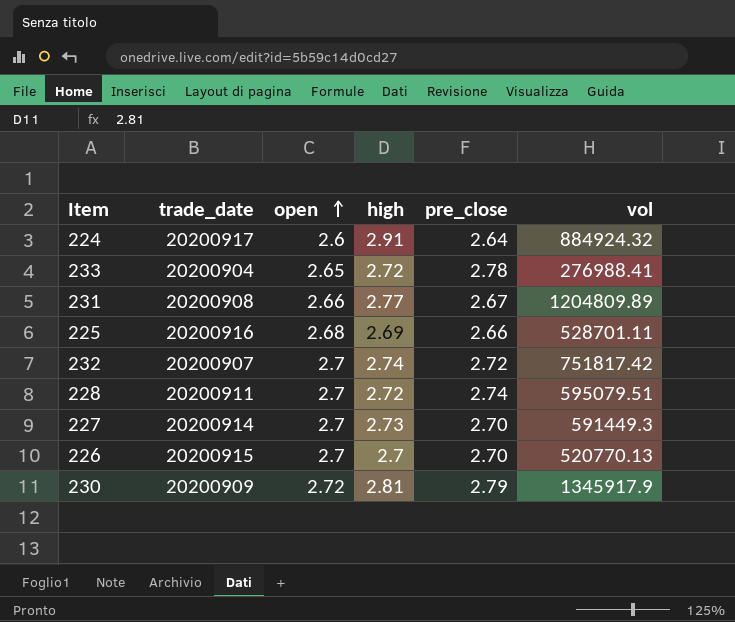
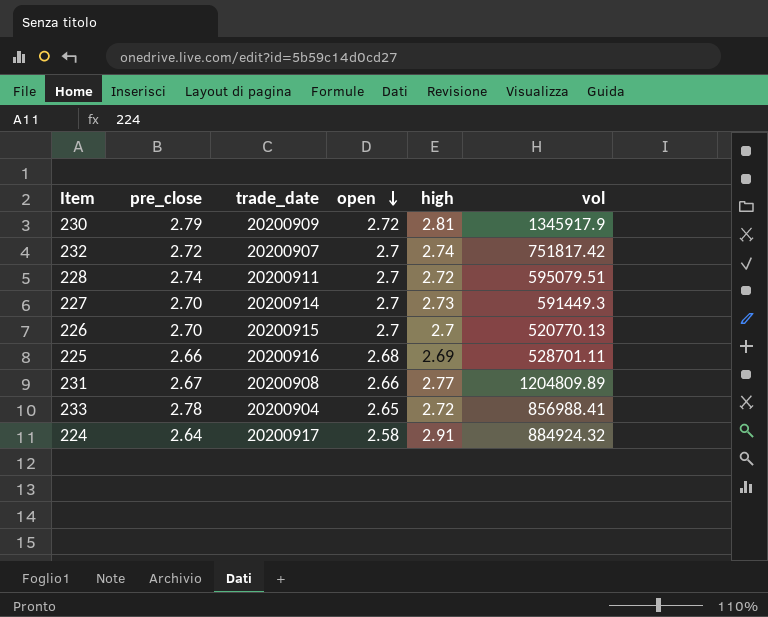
row order: open ascending -> open descending
column pre_close | position: 5 -> 2
233 | vol: 276988.41 -> 856988.41
224 | open: 2.6 -> 2.58

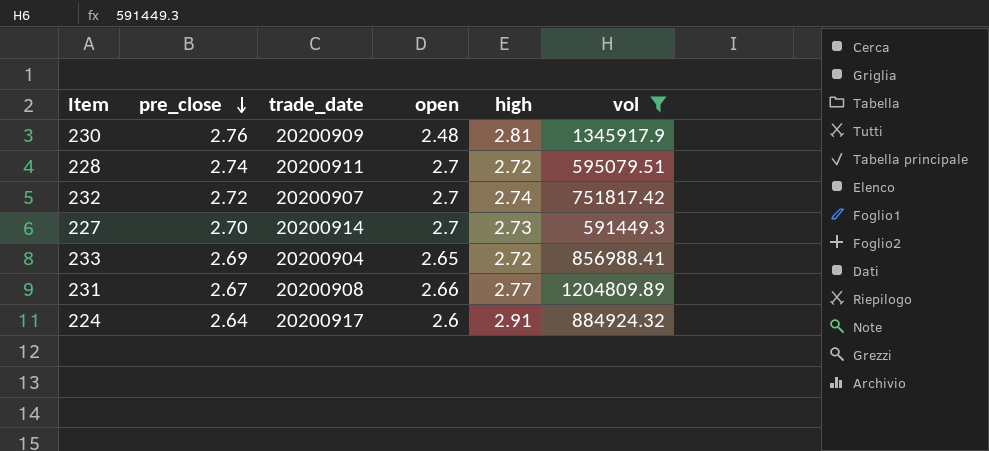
filter: none -> vol >= 591449.3
row order: open descending -> pre_close descending
230 | pre_close: 2.79 -> 2.76
230 | open: 2.72 -> 2.48
233 | pre_close: 2.78 -> 2.69
224 | open: 2.58 -> 2.6

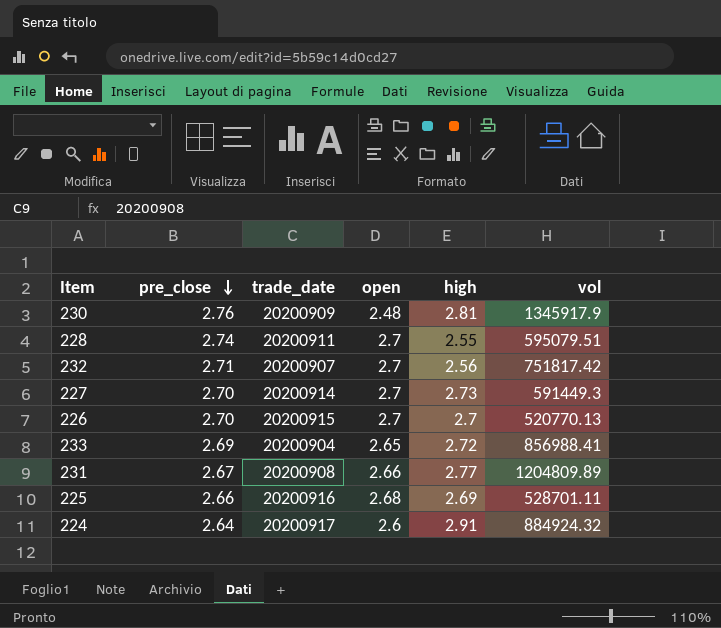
filter: vol >= 591449.3 -> none
228 | high: 2.72 -> 2.55
232 | pre_close: 2.72 -> 2.71
232 | high: 2.74 -> 2.56

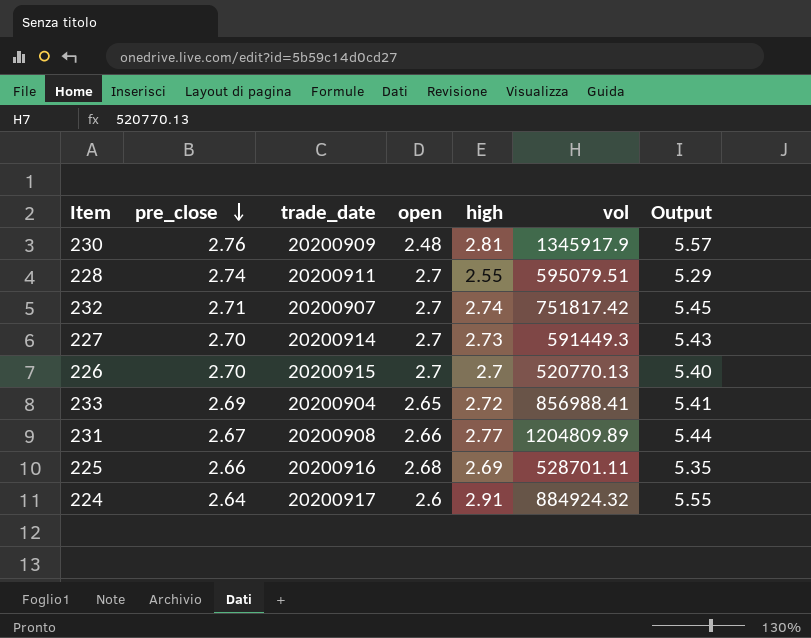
column Output | formula: none -> [pre_close] + [high]
232 | high: 2.56 -> 2.74

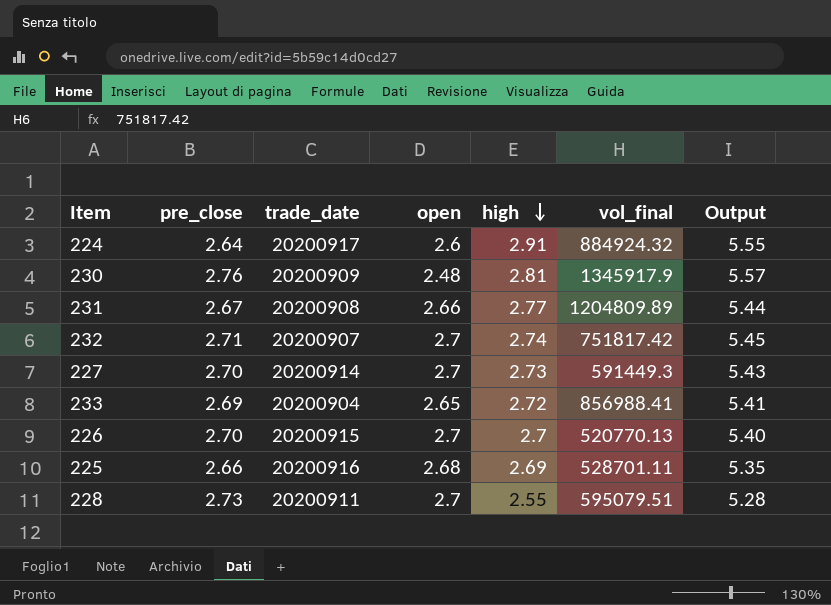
row order: pre_close descending -> high descending
column name: vol -> vol_final
228 | pre_close: 2.74 -> 2.73
228 | Output: 5.29 -> 5.28

